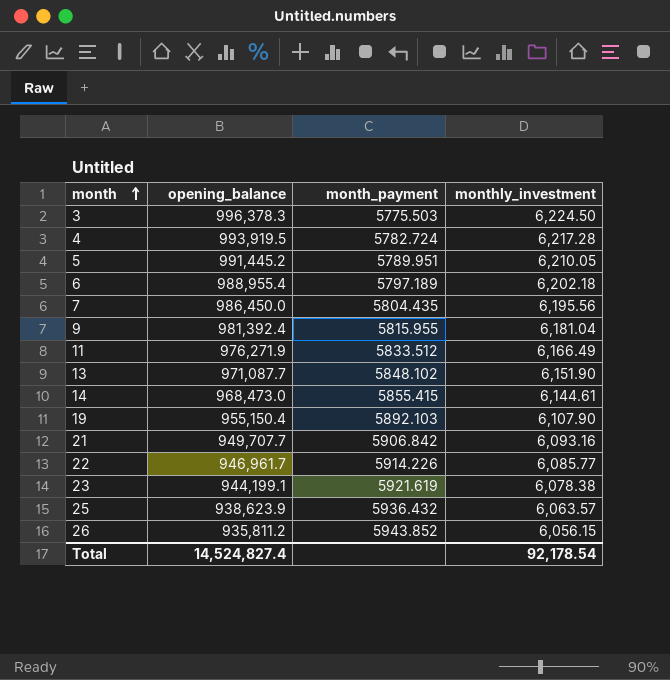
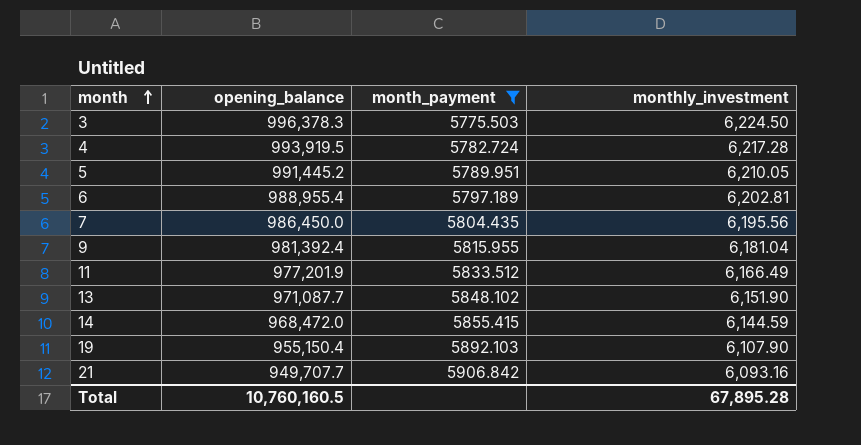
filter: none -> month_payment <= 5906.842
6 | monthly_investment: 6,202.18 -> 6,202.81
11 | opening_balance: 976,271.9 -> 977,201.9
14 | opening_balance: 968,473.0 -> 968,472.0
14 | monthly_investment: 6,144.61 -> 6,144.59
Total | opening_balance: 14,524,827.4 -> 10,760,160.5
Total | monthly_investment: 92,178.54 -> 67,895.28

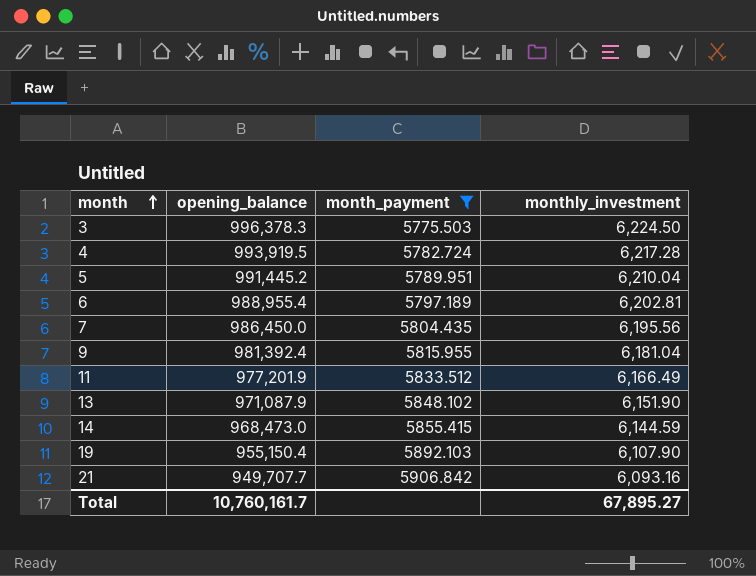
5 | monthly_investment: 6,210.05 -> 6,210.04
13 | opening_balance: 971,087.7 -> 971,087.9
14 | opening_balance: 968,472.0 -> 968,473.0
Total | opening_balance: 10,760,160.5 -> 10,760,161.7
Total | monthly_investment: 67,895.28 -> 67,895.27

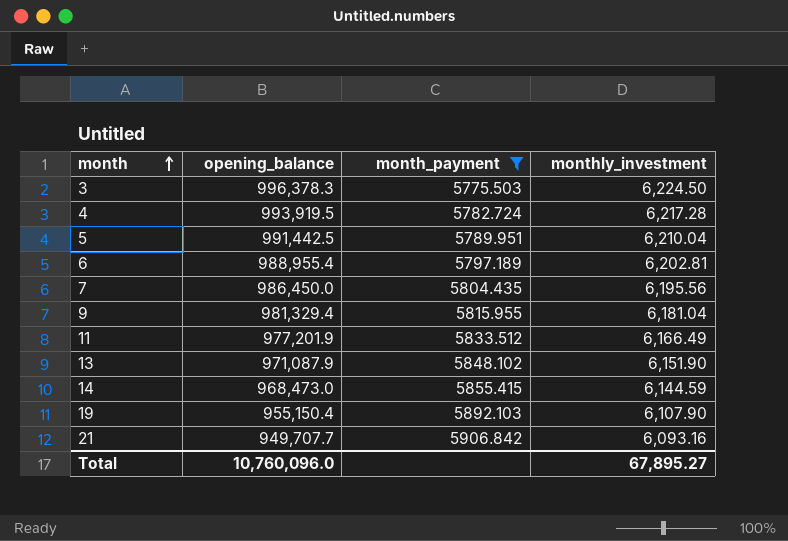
5 | opening_balance: 991,445.2 -> 991,442.5
9 | opening_balance: 981,392.4 -> 981,329.4
Total | opening_balance: 10,760,161.7 -> 10,760,096.0

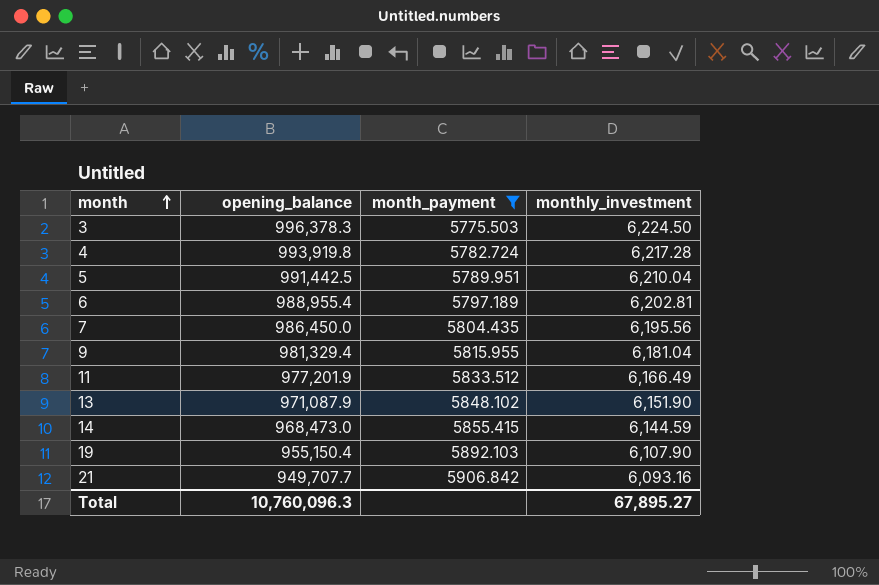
4 | opening_balance: 993,919.5 -> 993,919.8
Total | opening_balance: 10,760,096.0 -> 10,760,096.3

